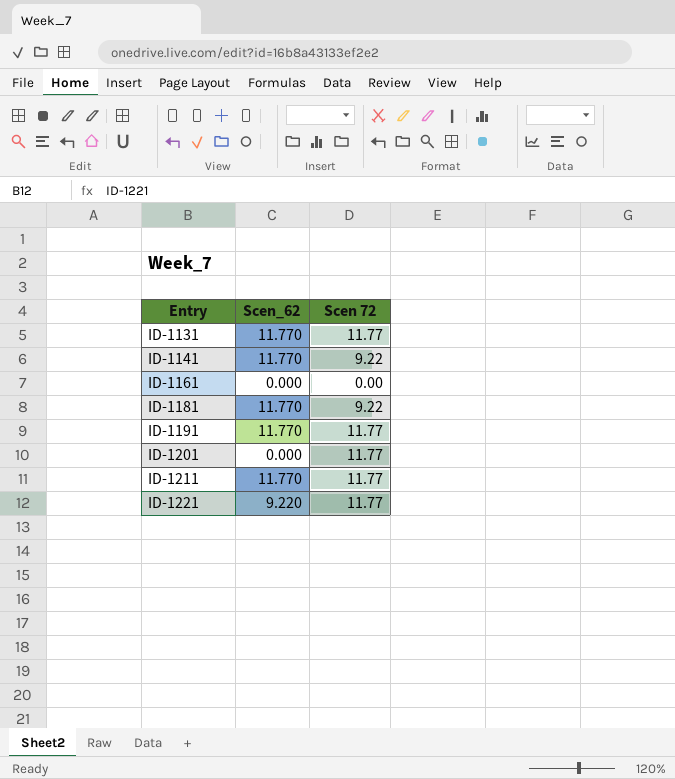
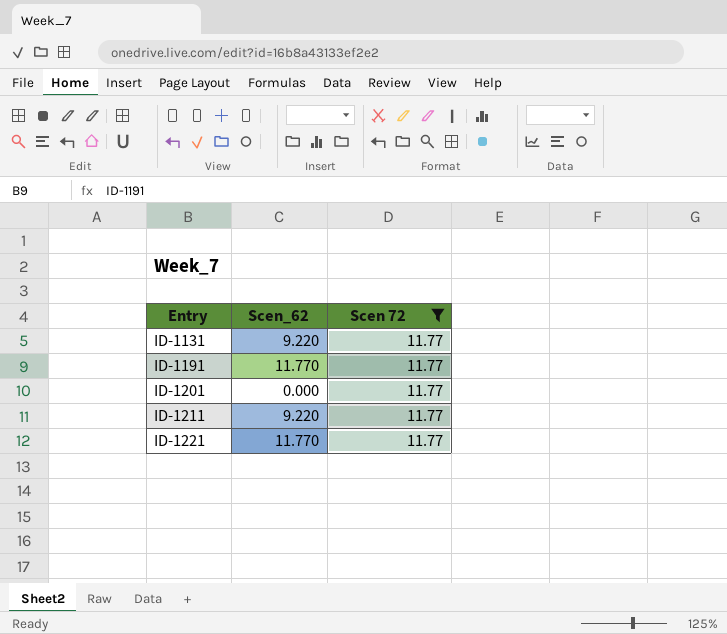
filter: none -> Scen 72 = 11.77
ID-1131 | Scen_62: 11.770 -> 9.220
ID-1211 | Scen_62: 11.770 -> 9.220
ID-1221 | Scen_62: 9.220 -> 11.770

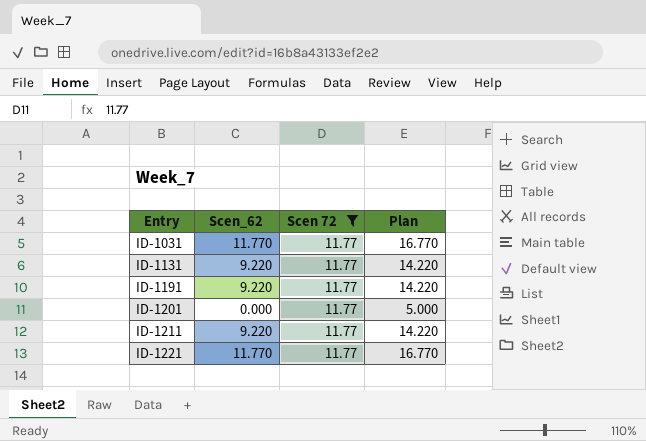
column Plan | formula: none -> [Scen_62] + 5
row ID-1031: none -> 11.770 | 11.77 | 16.770
ID-1191 | Scen_62: 11.770 -> 9.220

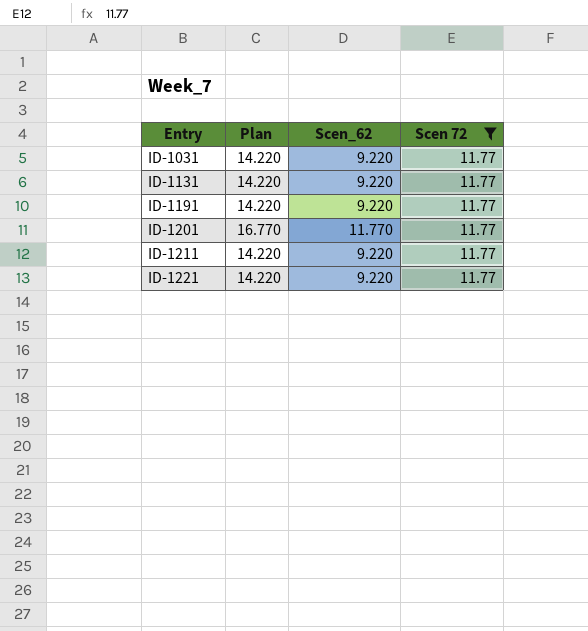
column Plan | position: 4 -> 2
ID-1031 | Plan: 16.770 -> 14.220
ID-1031 | Scen_62: 11.770 -> 9.220
ID-1201 | Plan: 5.000 -> 16.770
ID-1201 | Scen_62: 0.000 -> 11.770
ID-1221 | Plan: 16.770 -> 14.220
ID-1221 | Scen_62: 11.770 -> 9.220

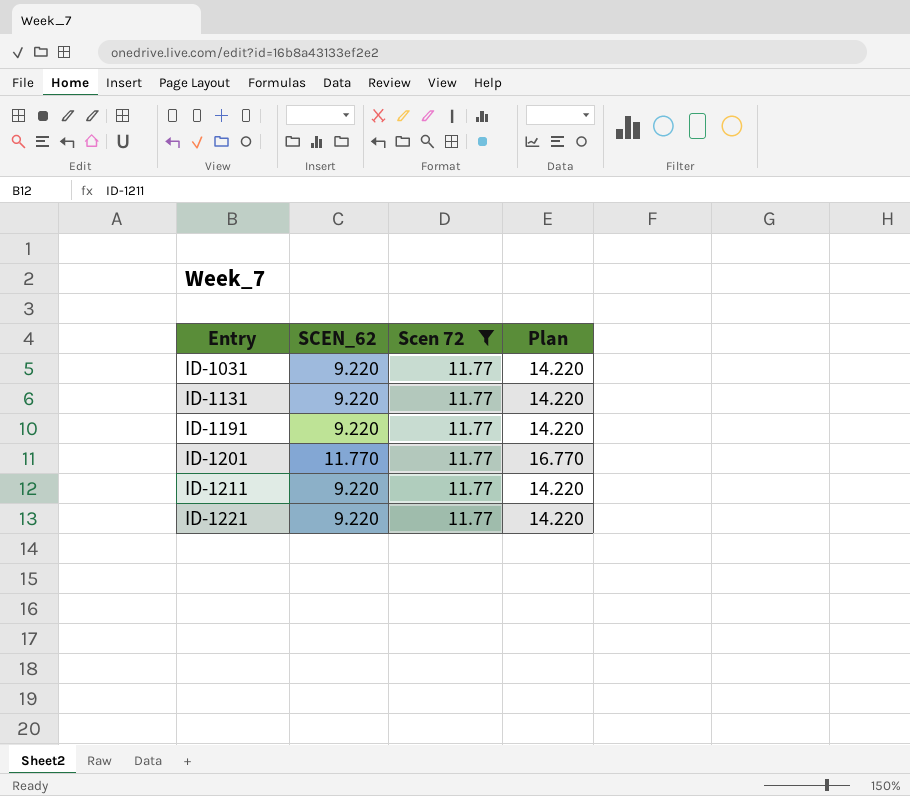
column name: Scen_62 -> SCEN_62
column Plan | position: 2 -> 4

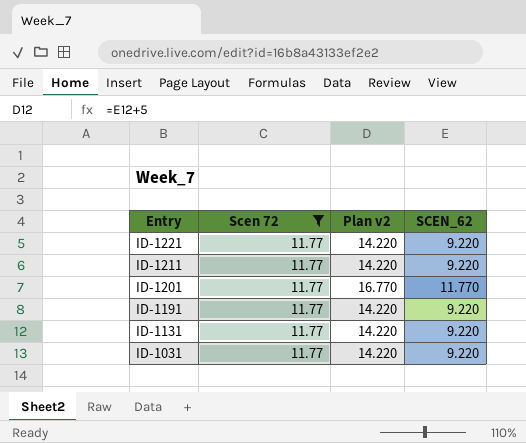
row order: Entry ascending -> Entry descending
column name: Plan -> Plan v2
column SCEN_62 | position: 2 -> 4

